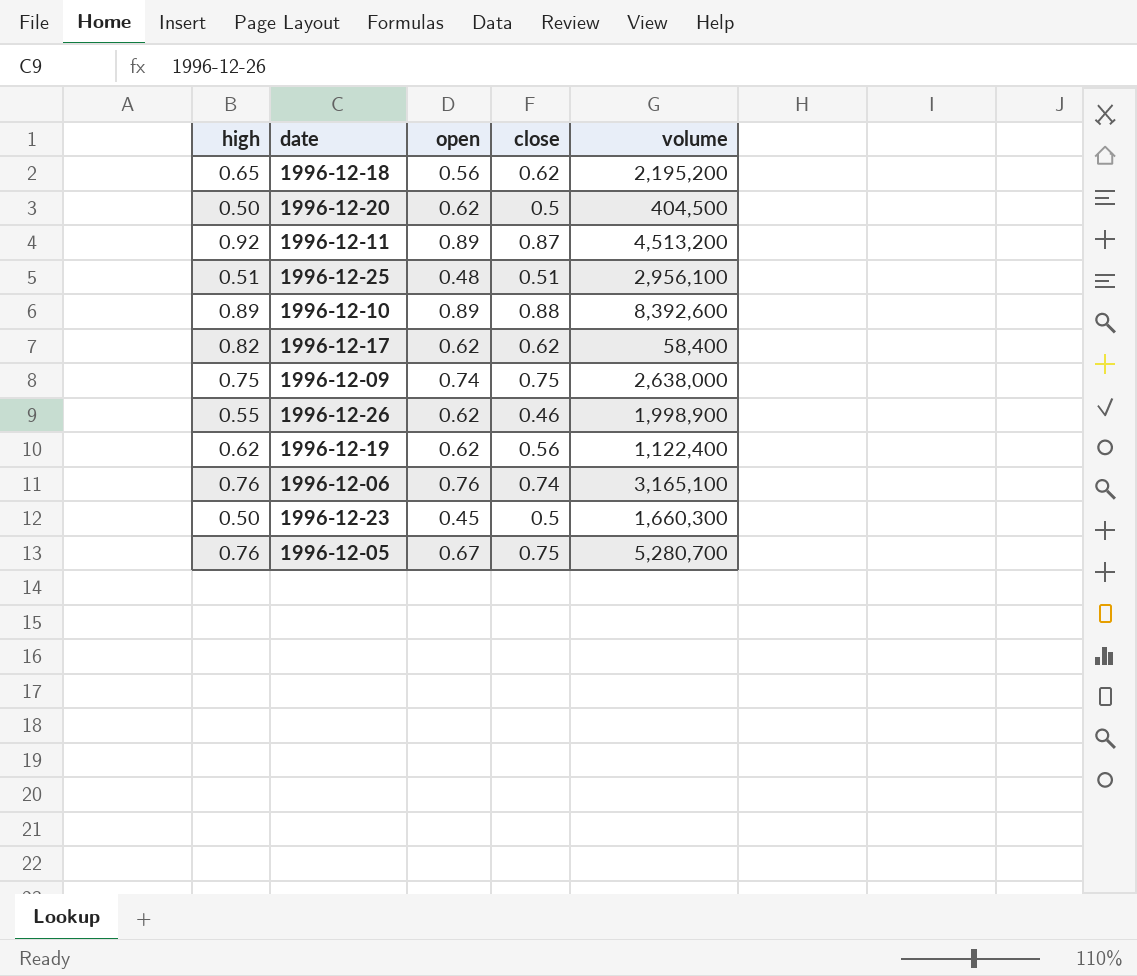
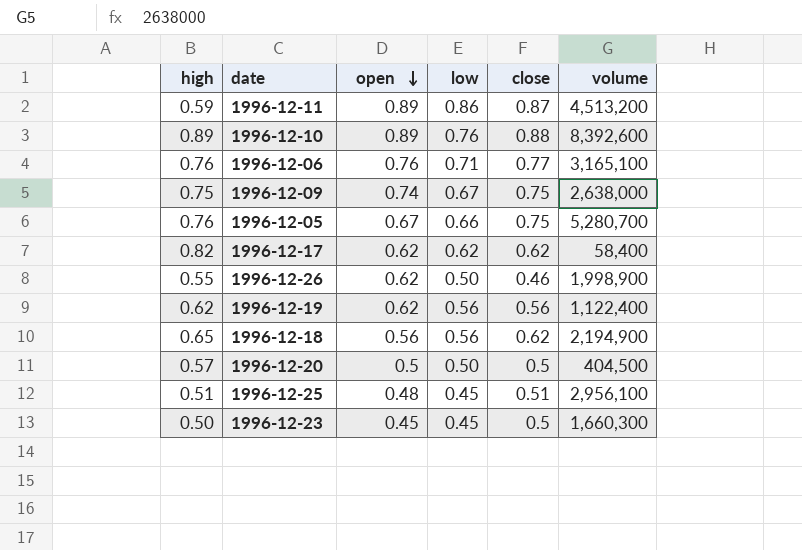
row order: none -> open descending
column low | position: none -> 4
1996-12-11 | high: 0.92 -> 0.59
1996-12-06 | close: 0.74 -> 0.77
1996-12-18 | volume: 2,195,200 -> 2,194,900
1996-12-20 | high: 0.50 -> 0.57
1996-12-20 | open: 0.62 -> 0.5

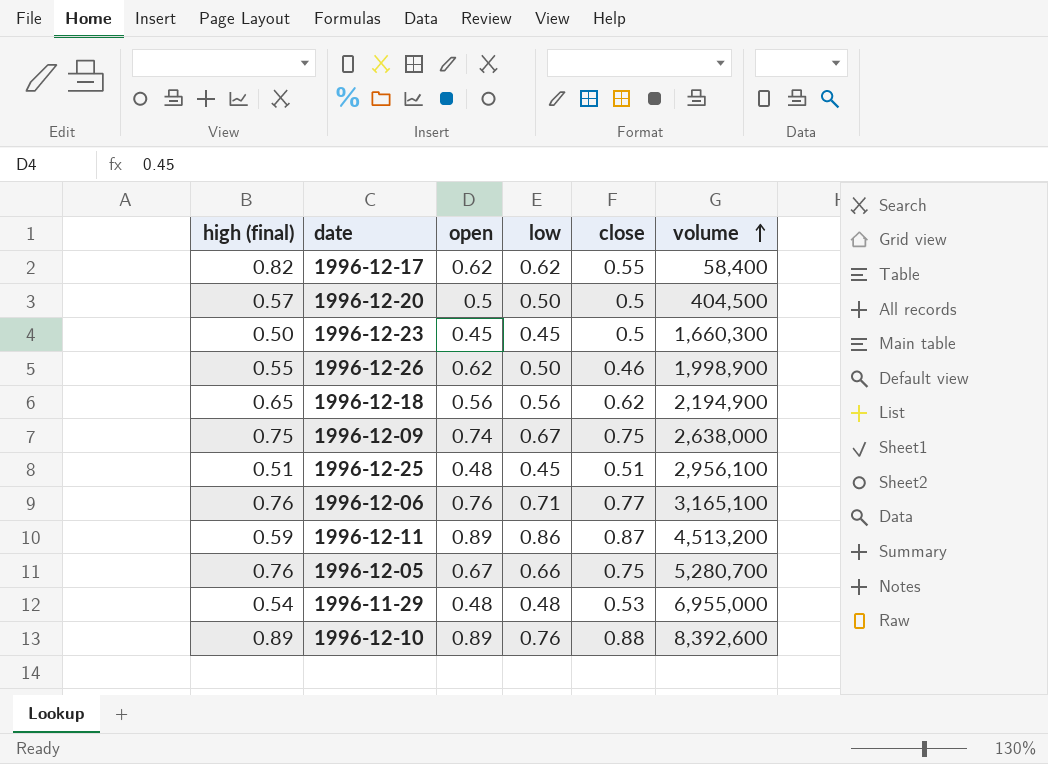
row order: open descending -> volume ascending
column name: high -> high (final)
row 1996-12-19: 0.62 | 0.62 | 0.56 | 0.56 | 1,122,400 -> none
1996-12-17 | close: 0.62 -> 0.55
row 1996-11-29: none -> 0.54 | 0.48 | 0.48 | 0.53 | 6,955,000

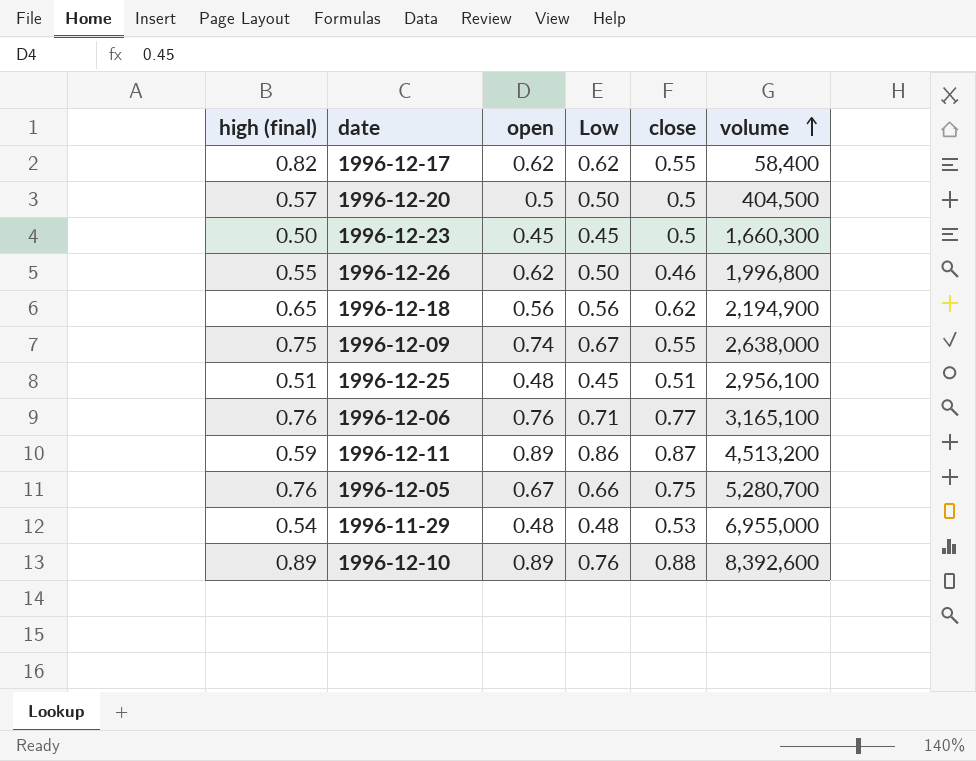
column name: low -> Low
1996-12-26 | volume: 1,998,900 -> 1,996,800
1996-12-09 | close: 0.75 -> 0.55

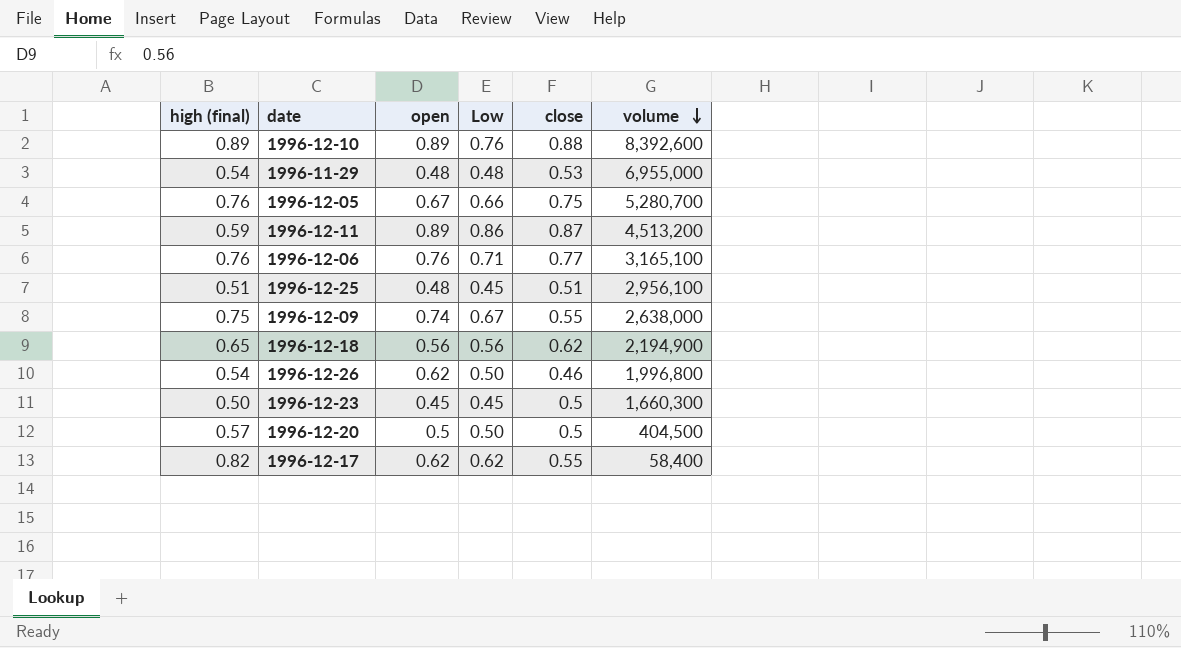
row order: volume ascending -> volume descending
1996-12-26 | high (final): 0.55 -> 0.54

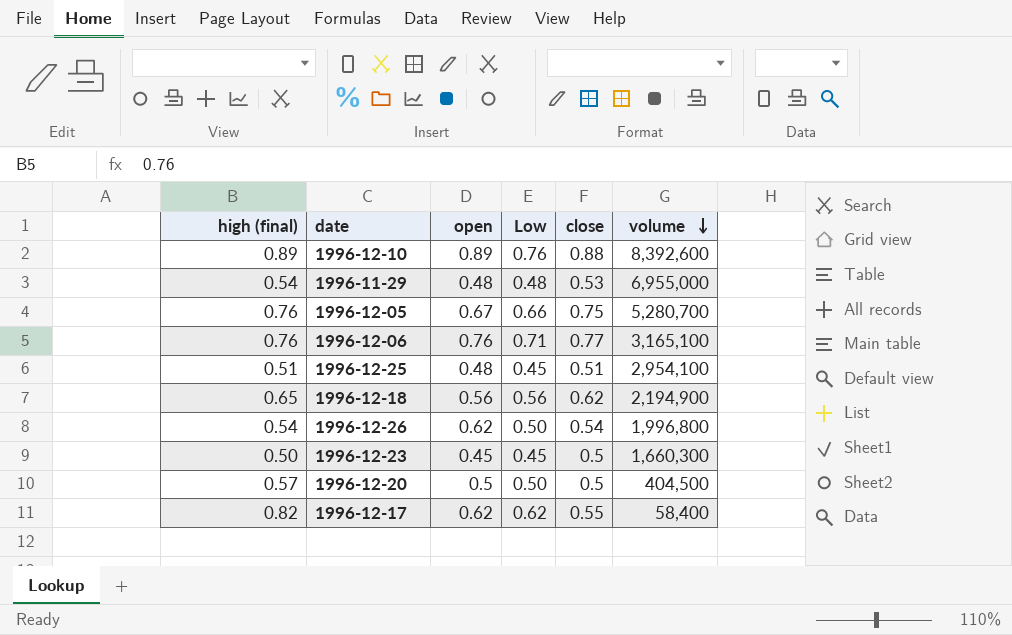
row 1996-12-11: 0.59 | 0.89 | 0.86 | 0.87 | 4,513,200 -> none
row 1996-12-09: 0.75 | 0.74 | 0.67 | 0.55 | 2,638,000 -> none
1996-12-25 | volume: 2,956,100 -> 2,954,100
1996-12-26 | close: 0.46 -> 0.54

